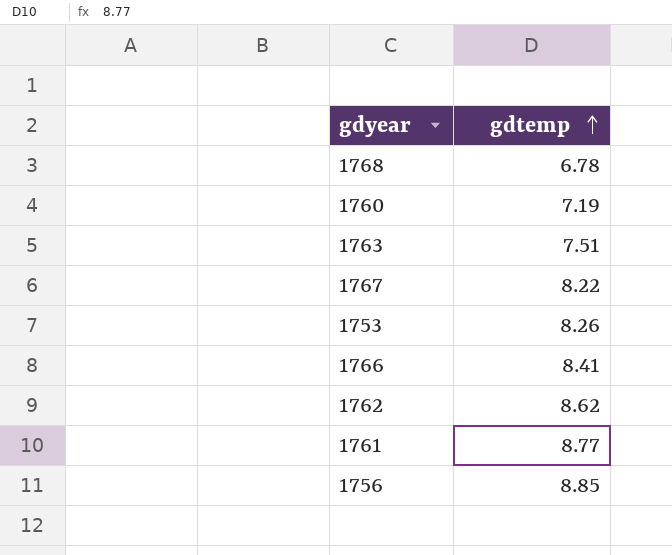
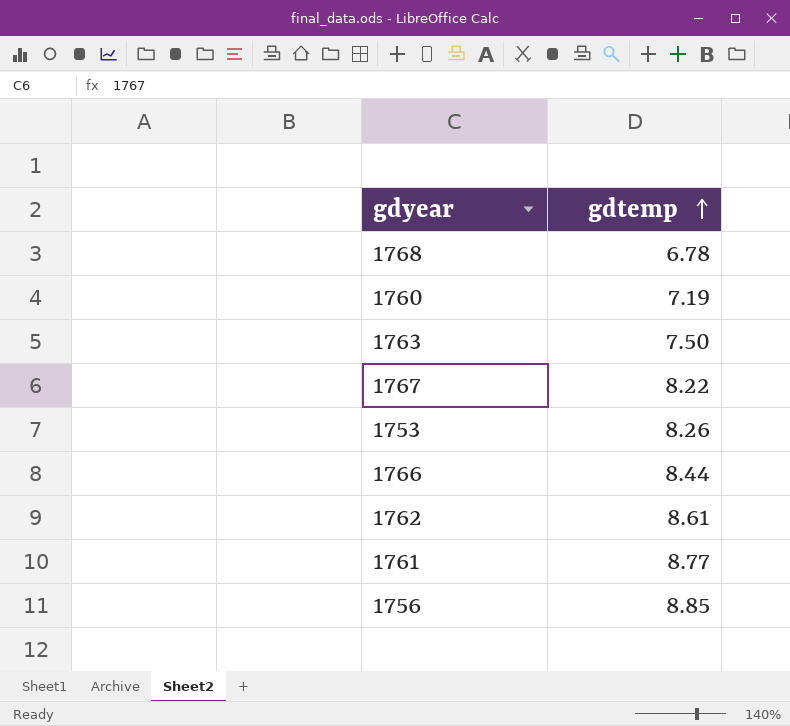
1763 | gdtemp: 7.51 -> 7.50
1766 | gdtemp: 8.41 -> 8.44
1762 | gdtemp: 8.62 -> 8.61

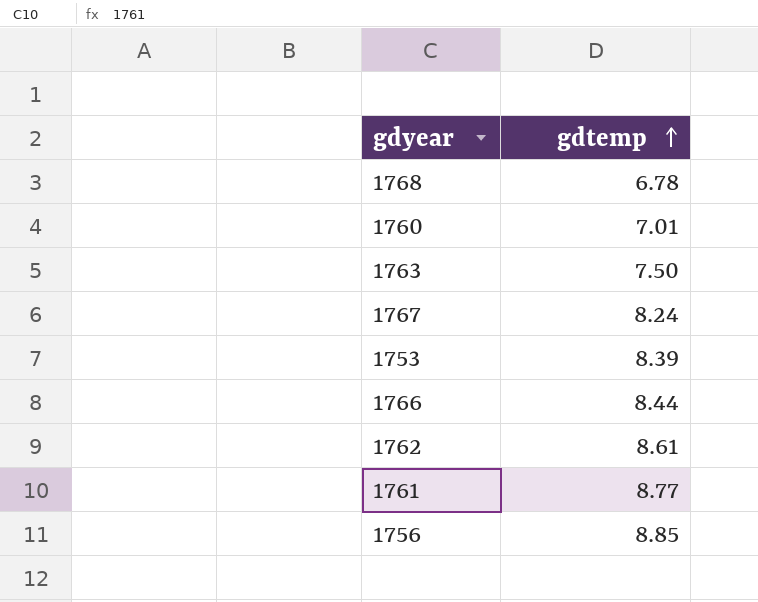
1760 | gdtemp: 7.19 -> 7.01
1767 | gdtemp: 8.22 -> 8.24
1753 | gdtemp: 8.26 -> 8.39

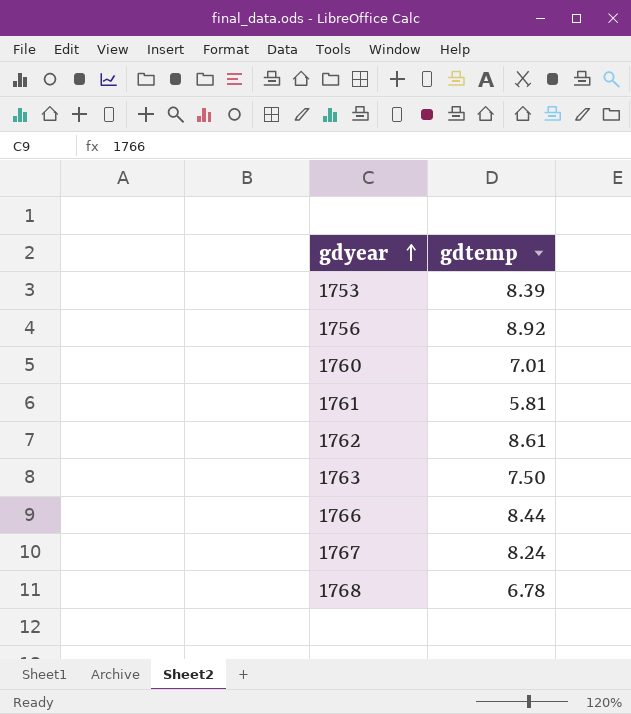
row order: gdtemp ascending -> gdyear ascending
1756 | gdtemp: 8.85 -> 8.92
1761 | gdtemp: 8.77 -> 5.81

